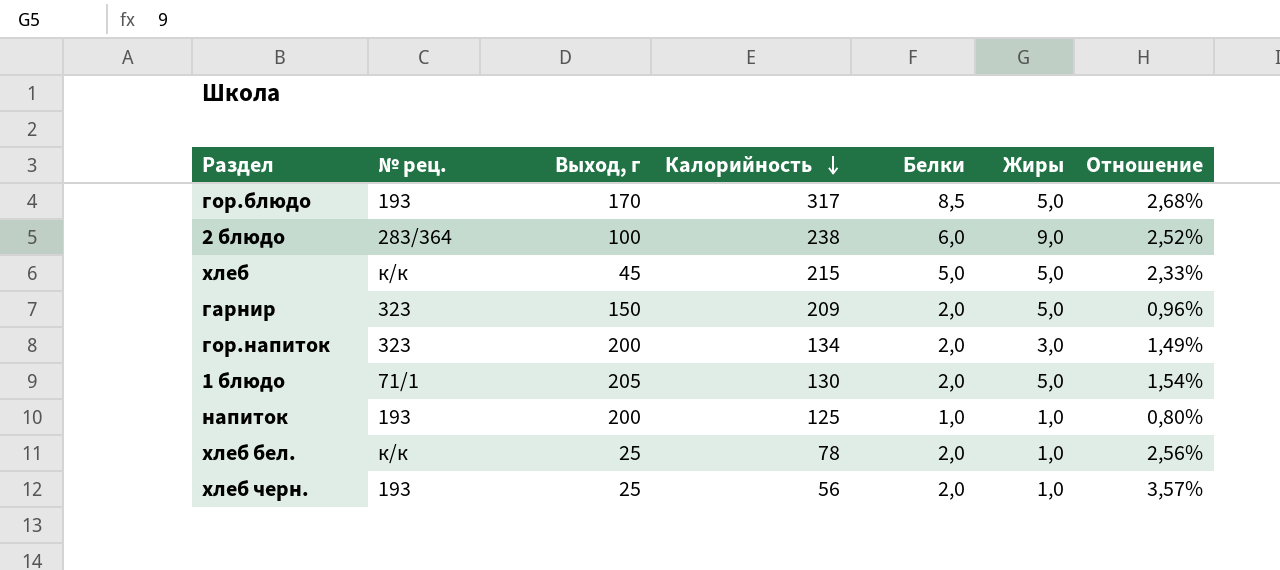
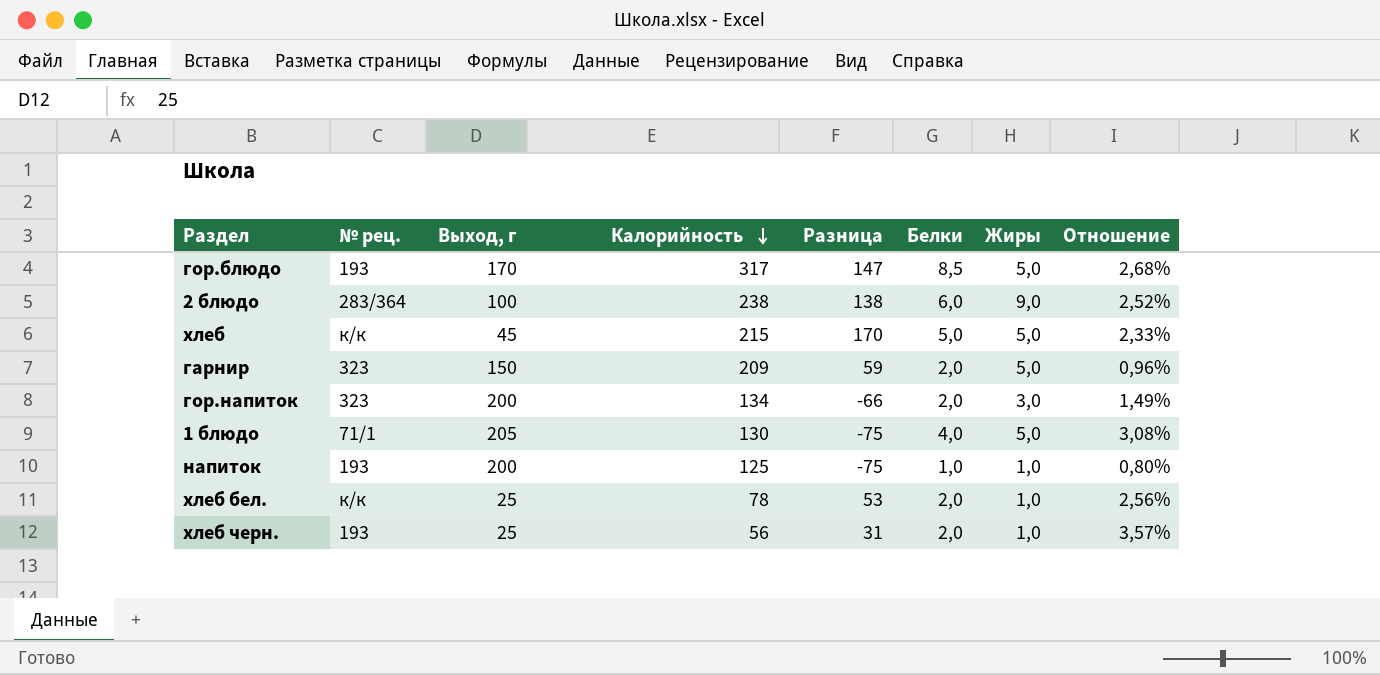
column Разница | formula: none -> [Калорийность] - [Выход, г]
1 блюдо | Белки: 2,0 -> 4,0
1 блюдо | Отношение: 1,54% -> 3,08%

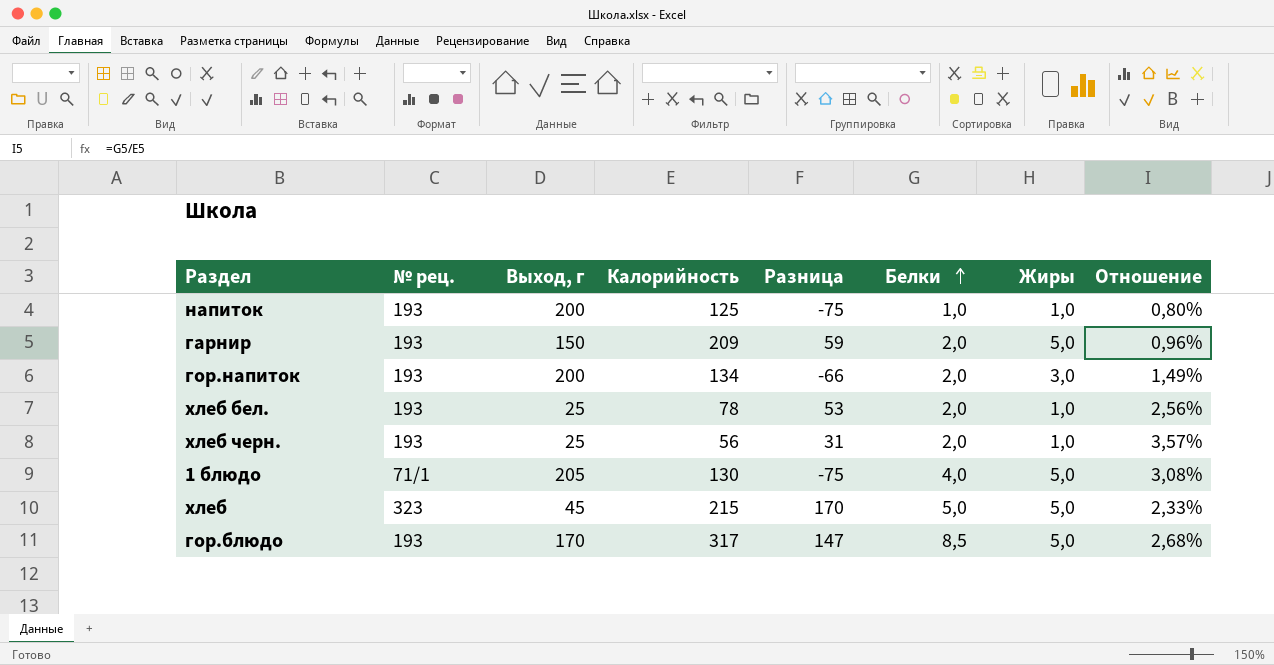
row order: Калорийность descending -> Белки ascending
row 2 блюдо: 283/364 | 100 | 238 | 138 | 6,0 | 9,0 | 2,52% -> none
гарнир | № рец.: 323 -> 193
гор.напиток | № рец.: 323 -> 193
хлеб бел. | № рец.: к/к -> 193
хлеб | № рец.: к/к -> 323

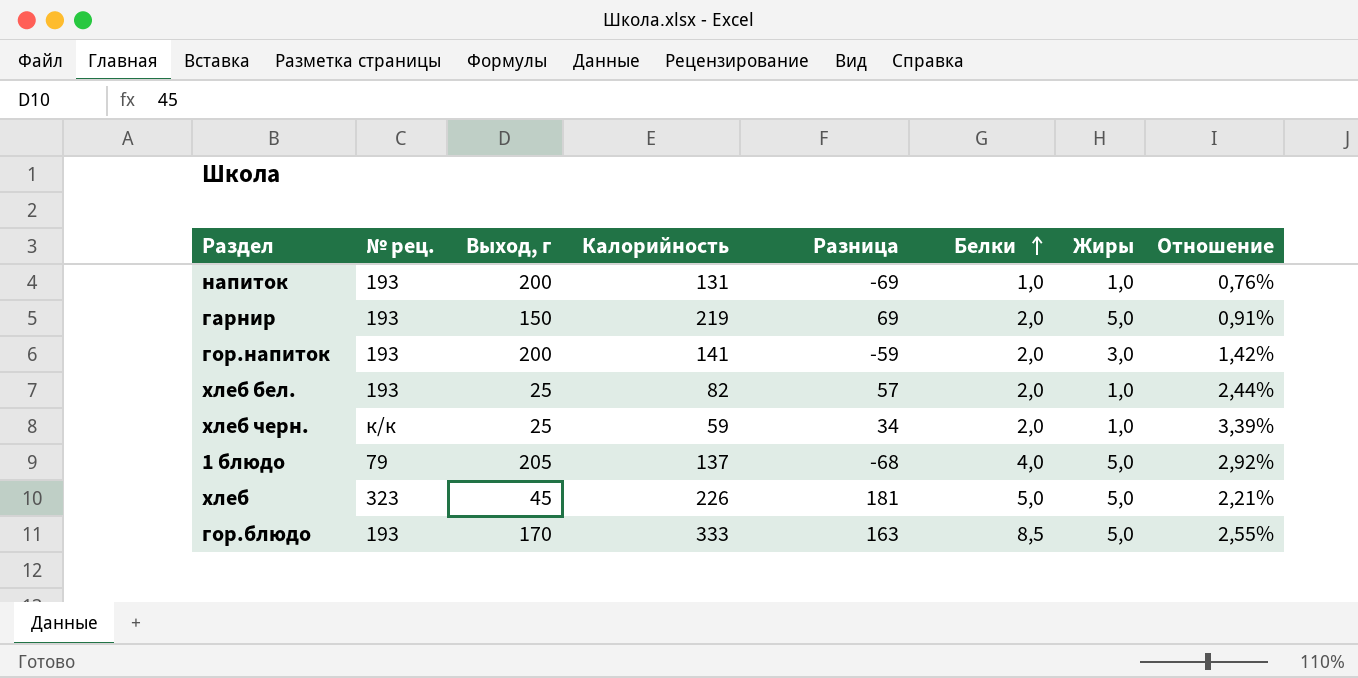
напиток | Калорийность: 125 -> 131
напиток | Разница: -75 -> -69
напиток | Отношение: 0,80% -> 0,76%
гарнир | Калорийность: 209 -> 219
гарнир | Разница: 59 -> 69
гарнир | Отношение: 0,96% -> 0,91%
гор.напиток | Калорийность: 134 -> 141
гор.напиток | Разница: -66 -> -59
гор.напиток | Отношение: 1,49% -> 1,42%
хлеб бел. | Калорийность: 78 -> 82
хлеб бел. | Разница: 53 -> 57
хлеб бел. | Отношение: 2,56% -> 2,44%
хлеб черн. | № рец.: 193 -> к/к
хлеб черн. | Калорийность: 56 -> 59
хлеб черн. | Разница: 31 -> 34
хлеб черн. | Отношение: 3,57% -> 3,39%
1 блюдо | № рец.: 71/1 -> 79
1 блюдо | Калорийность: 130 -> 137
1 блюдо | Разница: -75 -> -68
1 блюдо | Отношение: 3,08% -> 2,92%
хлеб | Калорийность: 215 -> 226
хлеб | Разница: 170 -> 181
хлеб | Отношение: 2,33% -> 2,21%
гор.блюдо | Калорийность: 317 -> 333
гор.блюдо | Разница: 147 -> 163
гор.блюдо | Отношение: 2,68% -> 2,55%

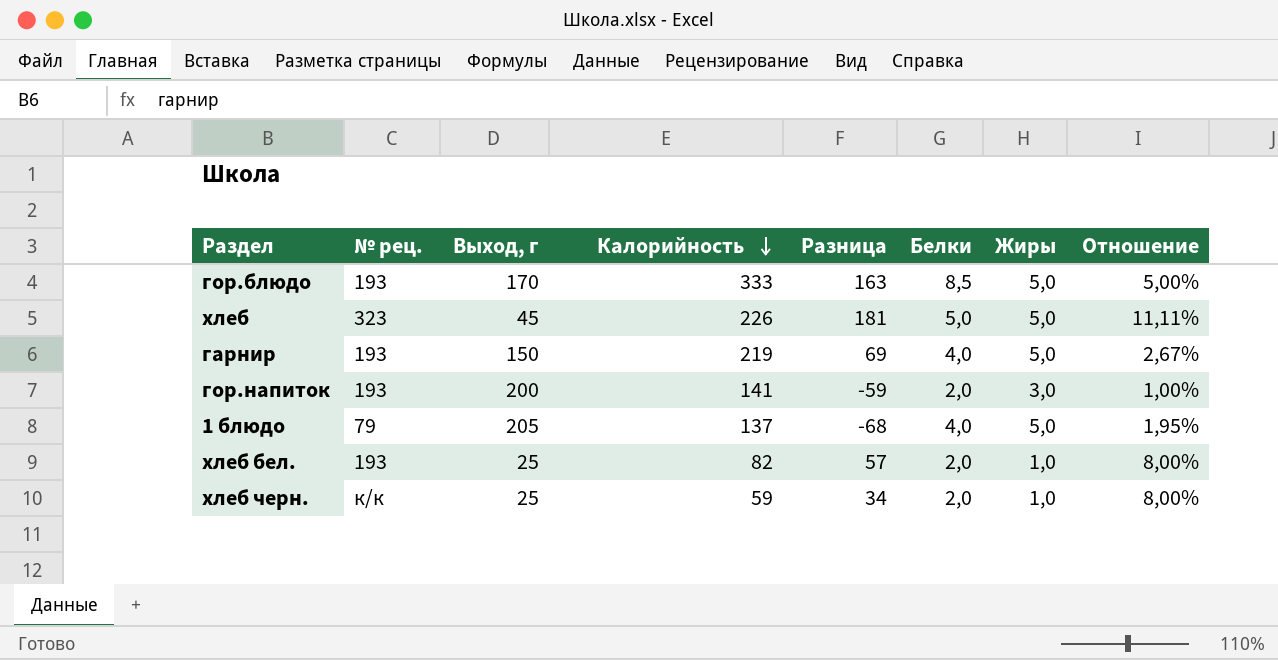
row order: Белки ascending -> Калорийность descending
column Отношение | formula: [Белки] / [Калорийность] -> [Белки] / [Выход, г]
row напиток: 193 | 200 | 131 | -69 | 1,0 | 1,0 | 0,76% -> none
гарнир | Белки: 2,0 -> 4,0

